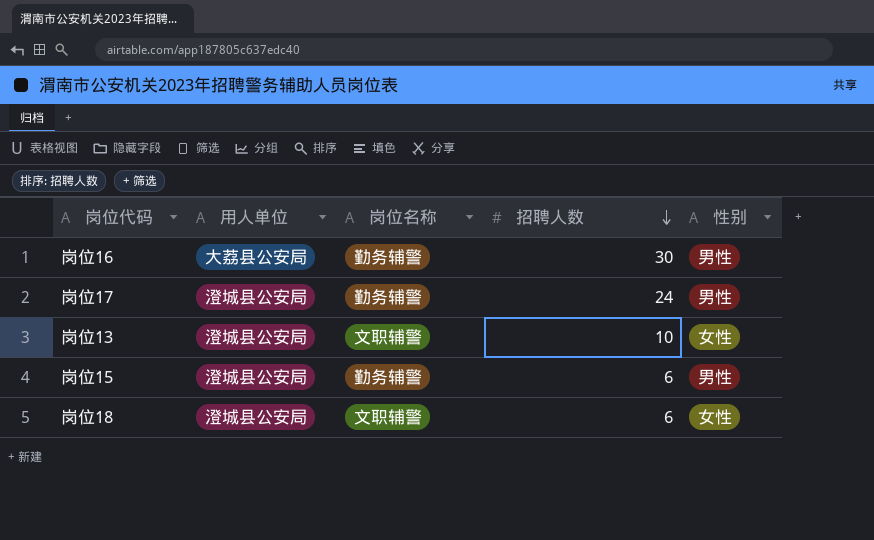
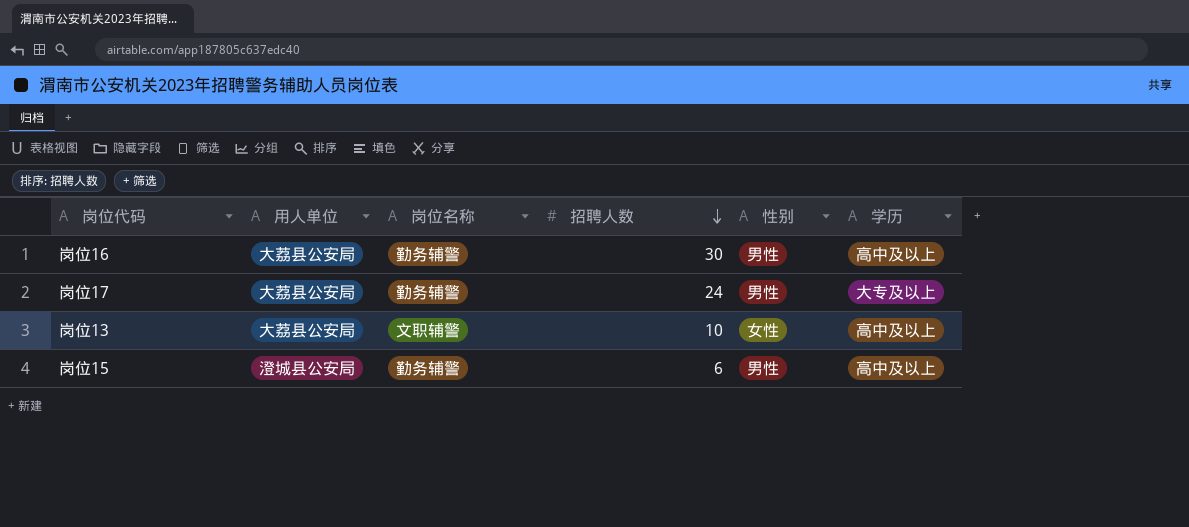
column 学历 | position: none -> 6
row 岗位18: 澄城县公安局 | 文职辅警 | 6 | 女性 -> none
岗位17 | 用人单位: 澄城县公安局 -> 大荔县公安局
岗位13 | 用人单位: 澄城县公安局 -> 大荔县公安局

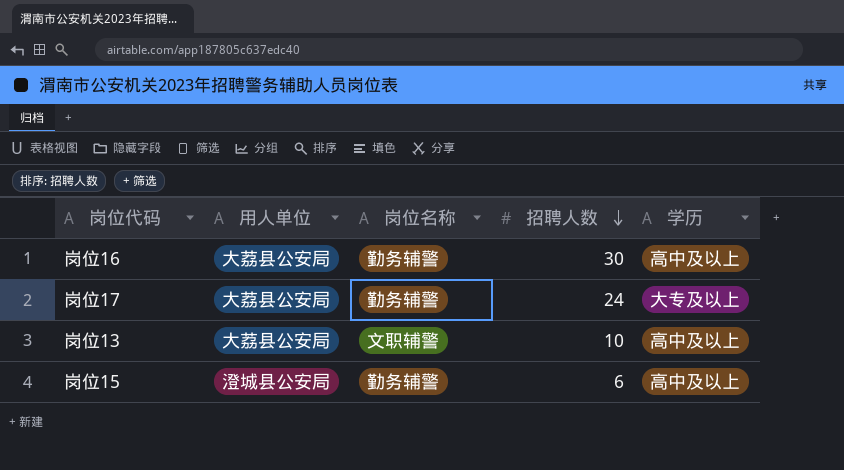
column 性别 | position: 5 -> none

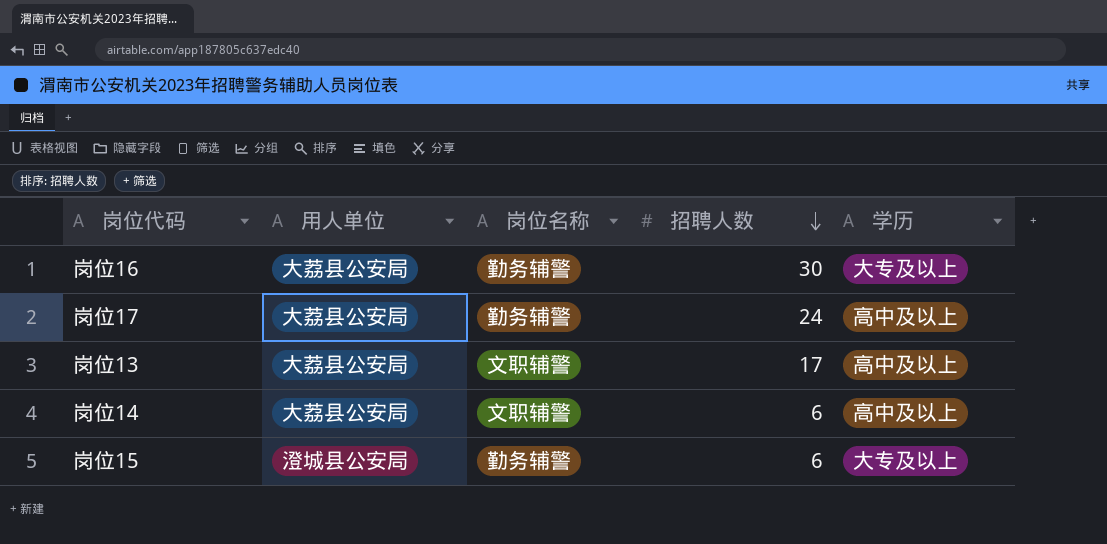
岗位16 | 学历: 高中及以上 -> 大专及以上
岗位17 | 学历: 大专及以上 -> 高中及以上
岗位13 | 招聘人数: 10 -> 17
row 岗位14: none -> 大荔县公安局 | 文职辅警 | 6 | 高中及以上
岗位15 | 学历: 高中及以上 -> 大专及以上

